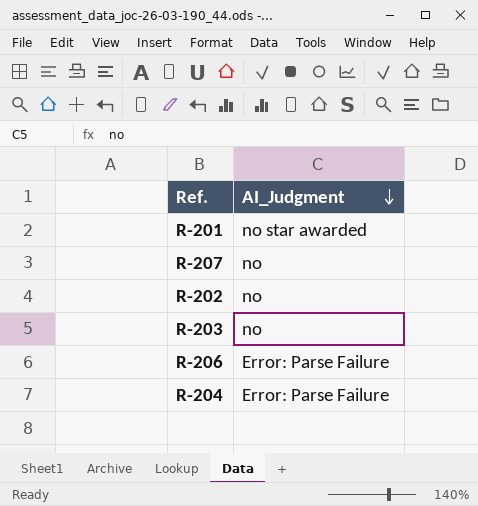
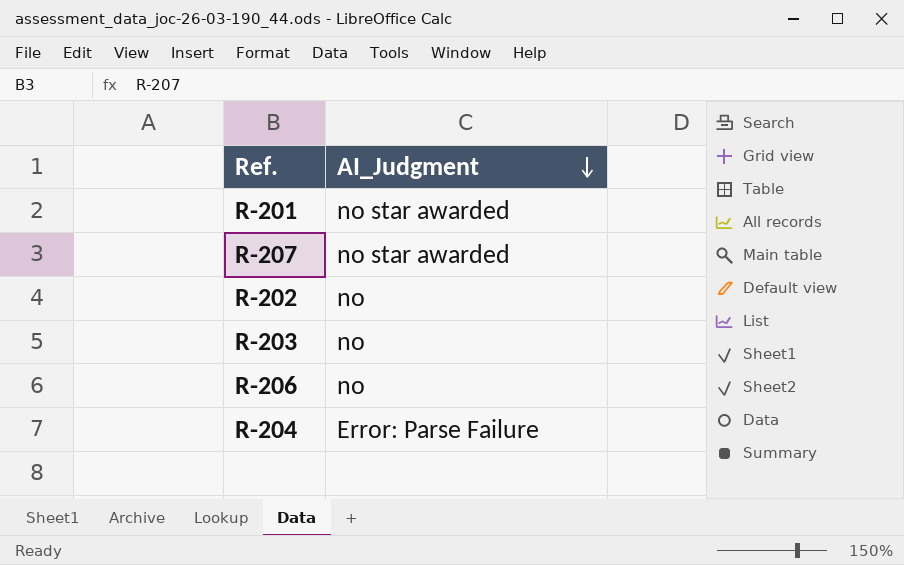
R-207 | AI_Judgment: no -> no star awarded
R-206 | AI_Judgment: Error: Parse Failure -> no

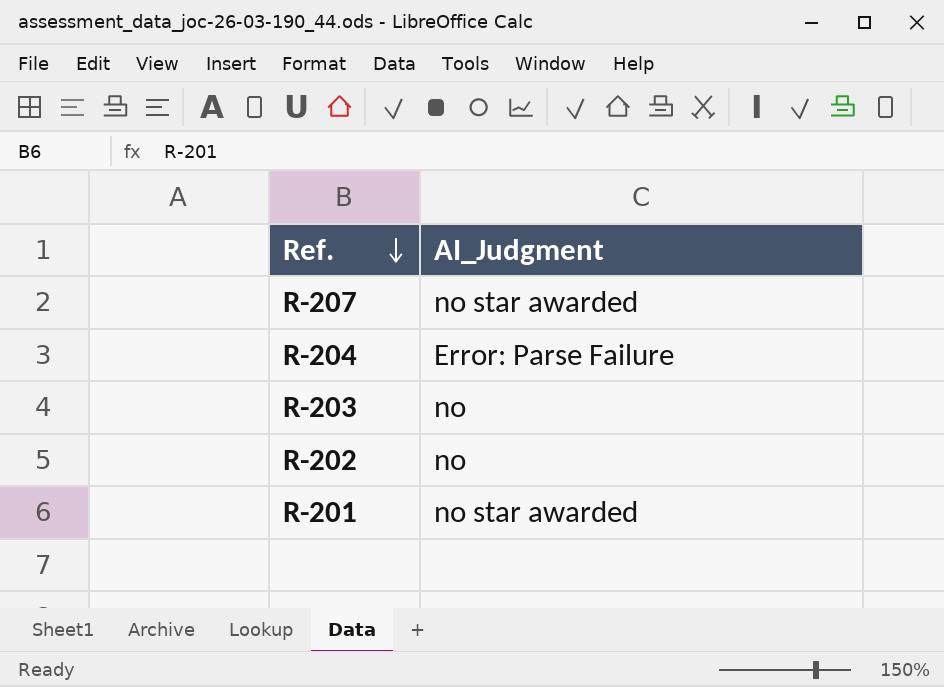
row order: AI_Judgment descending -> Ref. descending
row R-206: no -> none

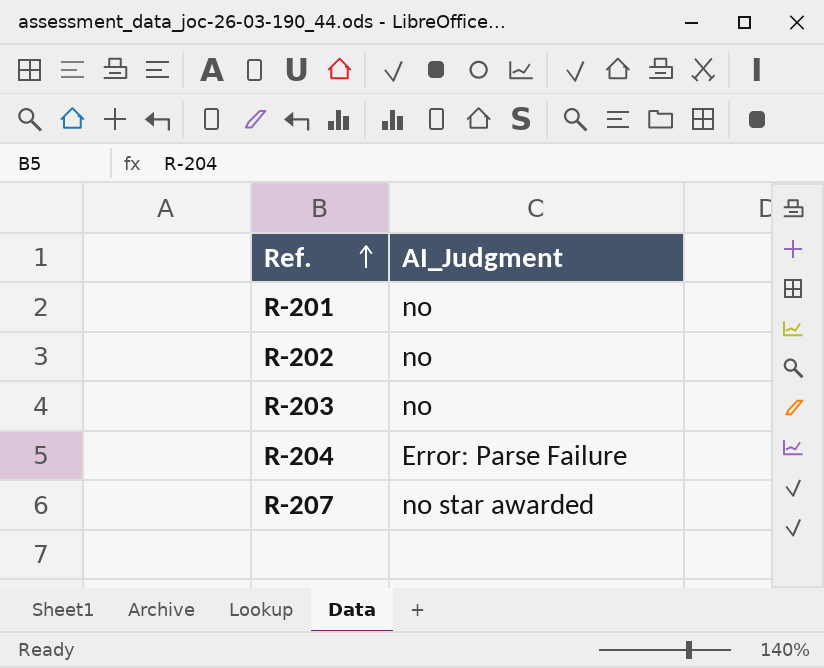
row order: Ref. descending -> Ref. ascending
R-201 | AI_Judgment: no star awarded -> no

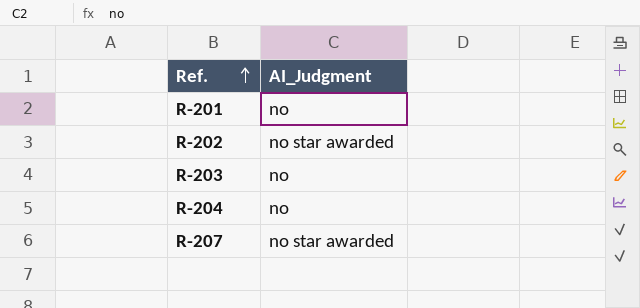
R-202 | AI_Judgment: no -> no star awarded
R-204 | AI_Judgment: Error: Parse Failure -> no

